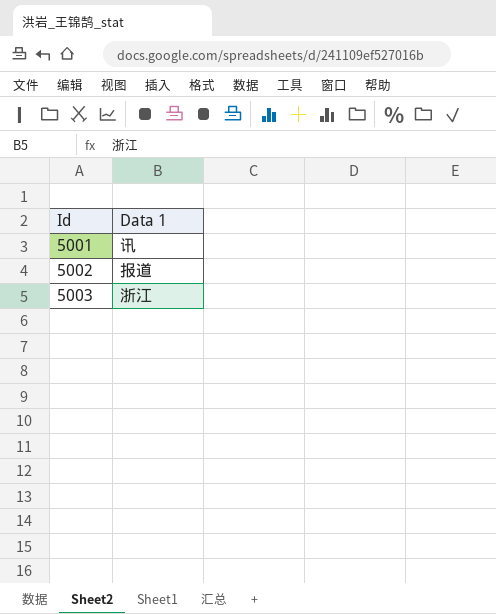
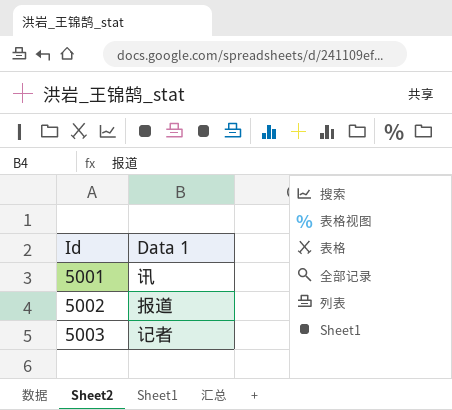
5003 | Data 1: 浙江 -> 记者

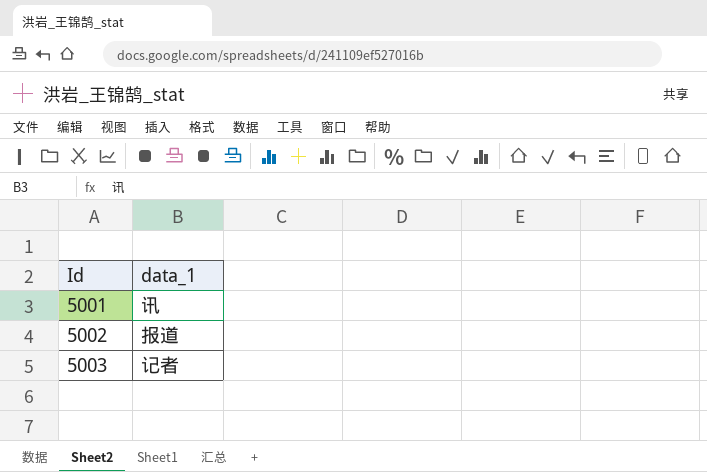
column name: Data 1 -> data_1

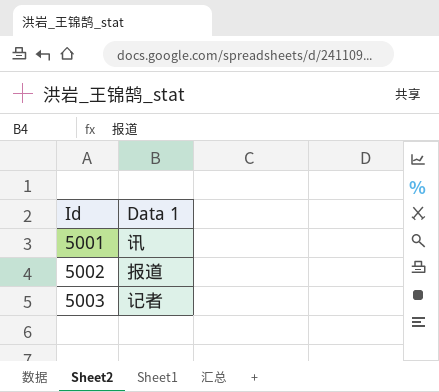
column name: data_1 -> Data 1

